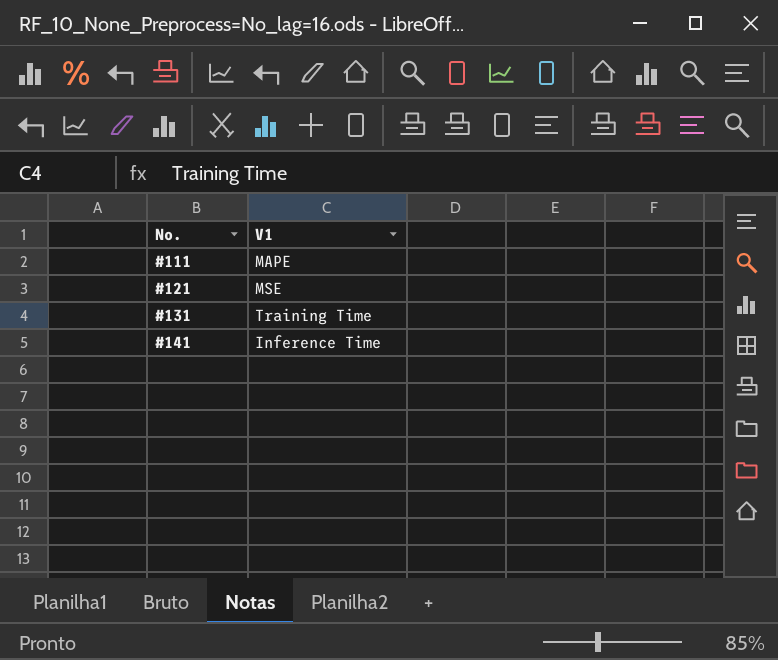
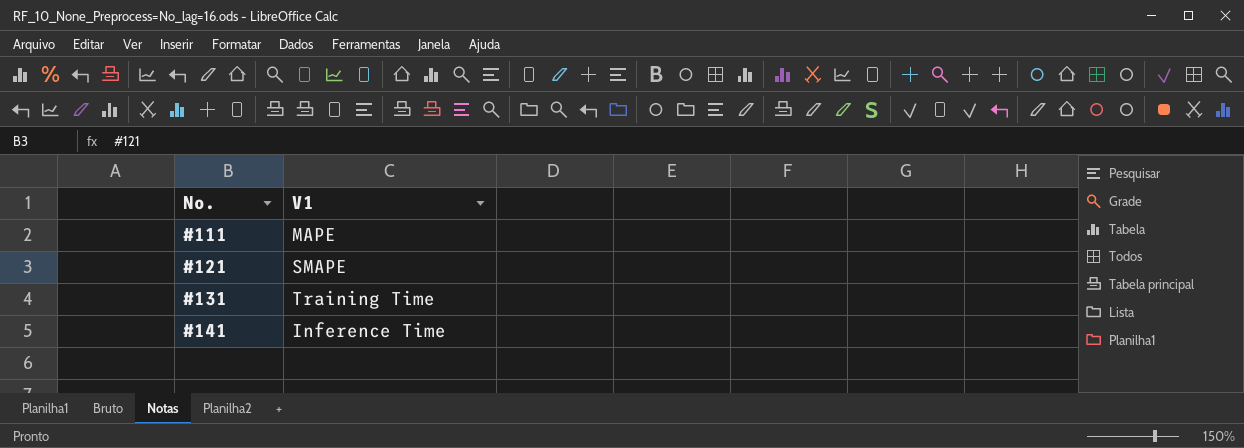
#121 | V1: MSE -> SMAPE

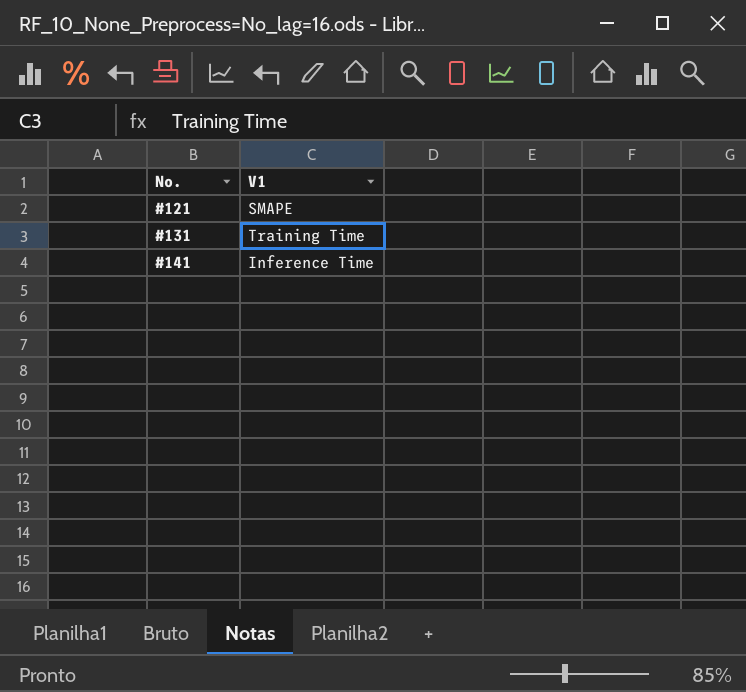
row #111: MAPE -> none

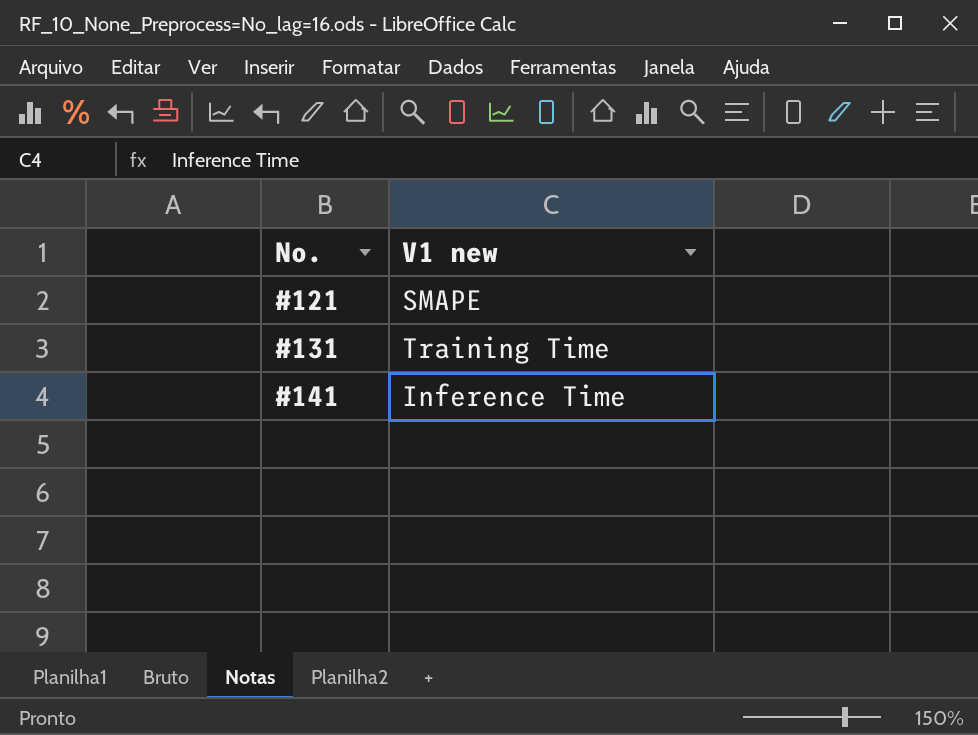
column name: V1 -> V1 new

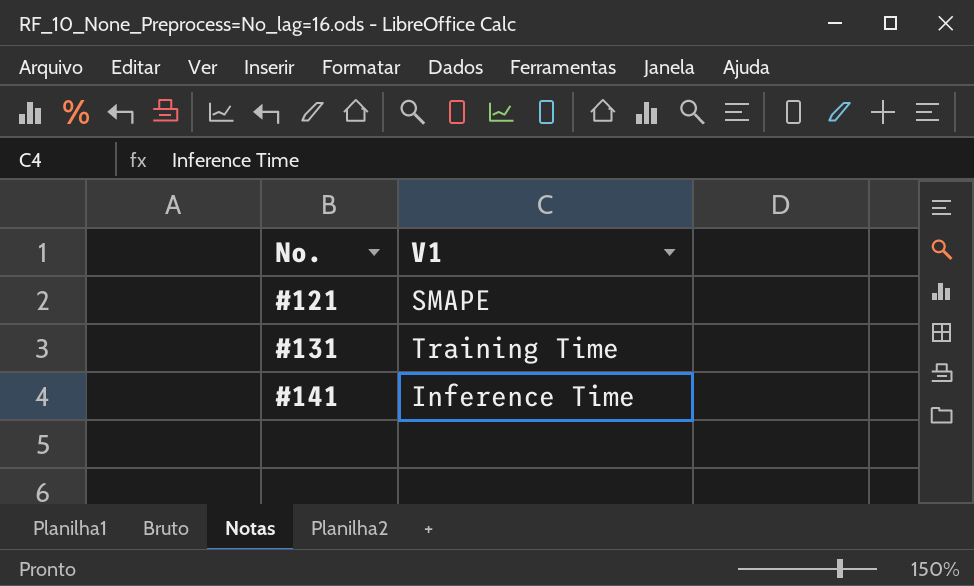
column name: V1 new -> V1

